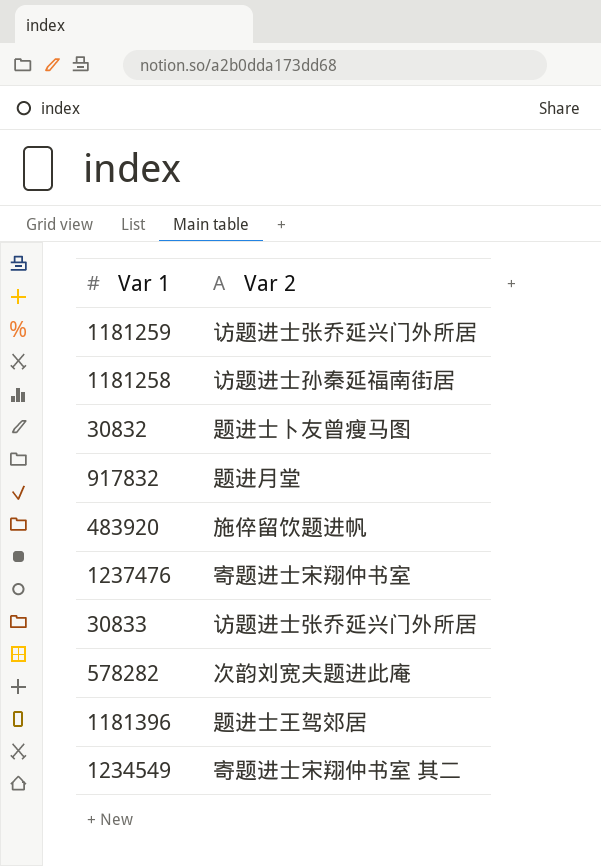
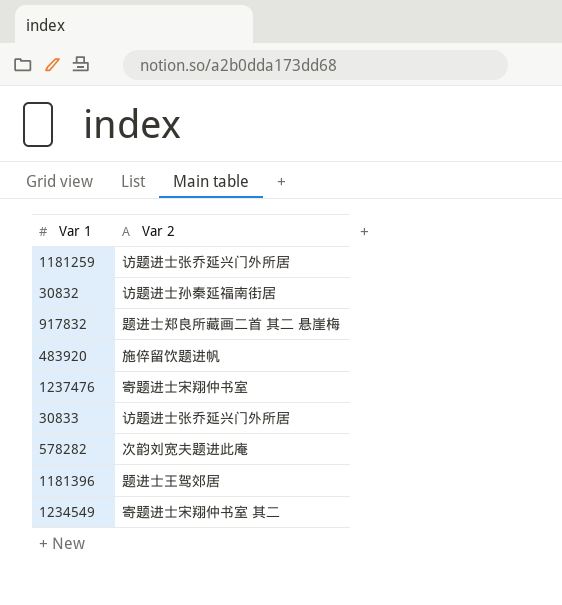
row 1181258: 访题进士孙秦延福南街居 -> none
30832 | Var 2: 题进士卜友曾瘦马图 -> 访题进士孙秦延福南街居
917832 | Var 2: 题进月堂 -> 题进士郑良所藏画二首 其二 悬崖梅

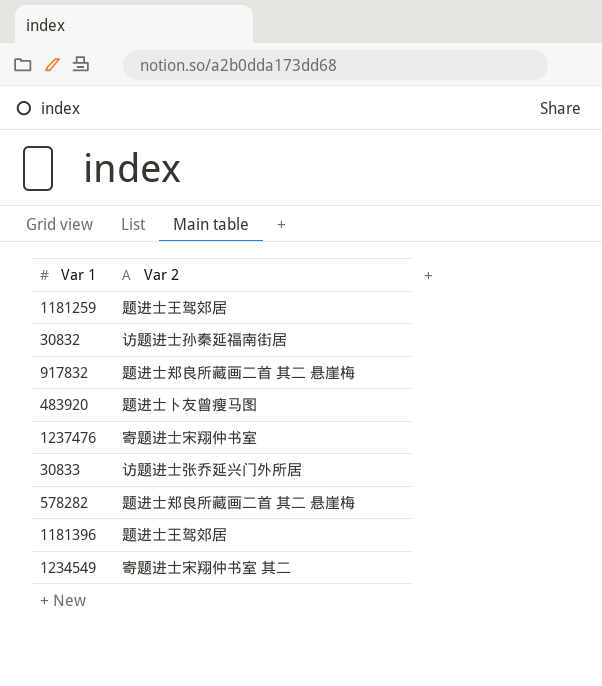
1181259 | Var 2: 访题进士张乔延兴门外所居 -> 题进士王驾郊居
483920 | Var 2: 施倅留饮题进帆 -> 题进士卜友曾瘦马图
578282 | Var 2: 次韵刘宽夫题进此庵 -> 题进士郑良所藏画二首 其二 悬崖梅

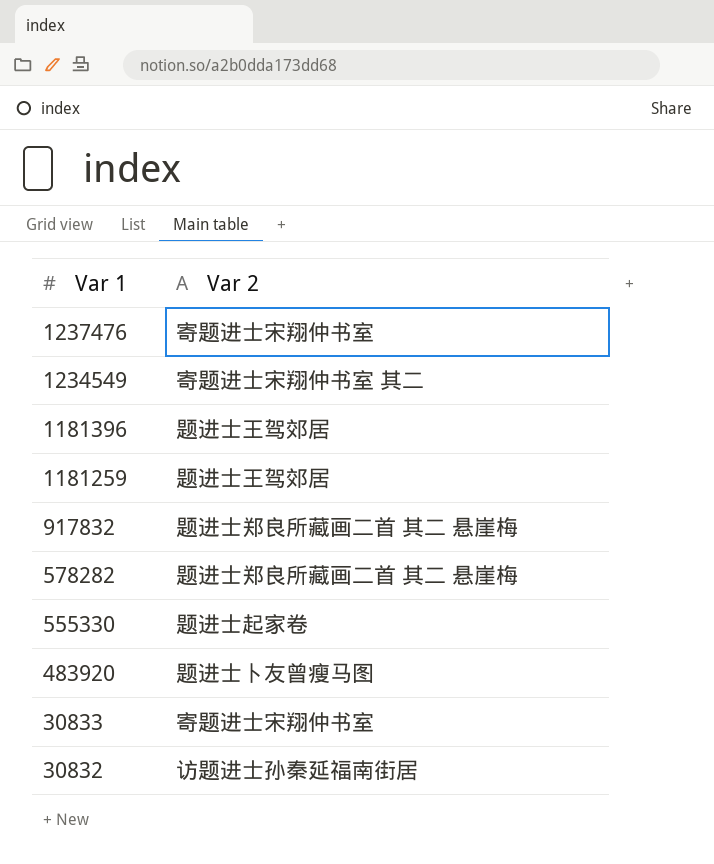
row order: none -> Var 1 descending
row 555330: none -> 题进士起家卷
30833 | Var 2: 访题进士张乔延兴门外所居 -> 寄题进士宋翔仲书室

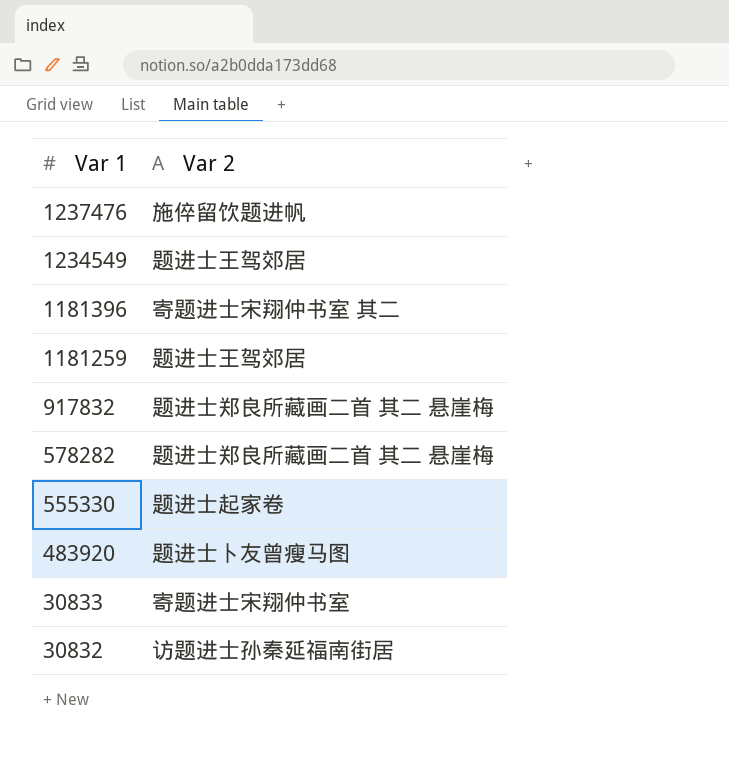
1237476 | Var 2: 寄题进士宋翔仲书室 -> 施倅留饮题进帆
1234549 | Var 2: 寄题进士宋翔仲书室 其二 -> 题进士王驾郊居
1181396 | Var 2: 题进士王驾郊居 -> 寄题进士宋翔仲书室 其二

